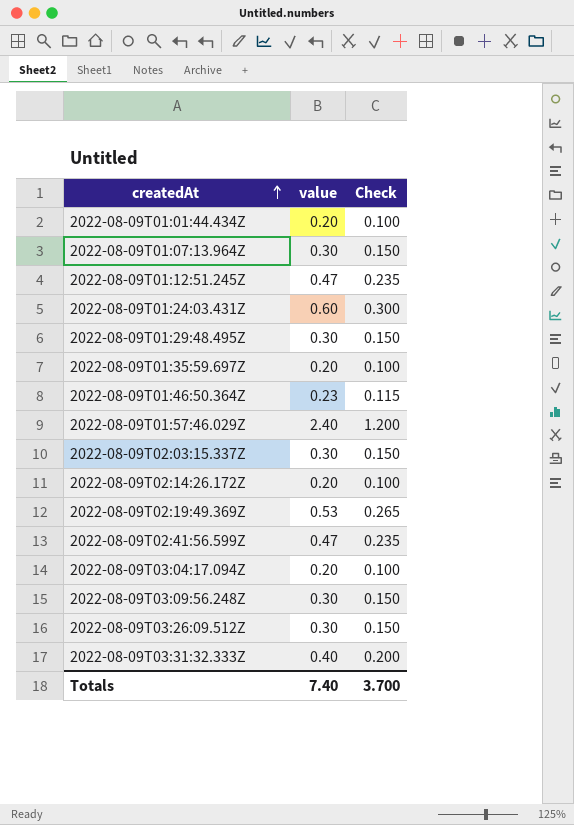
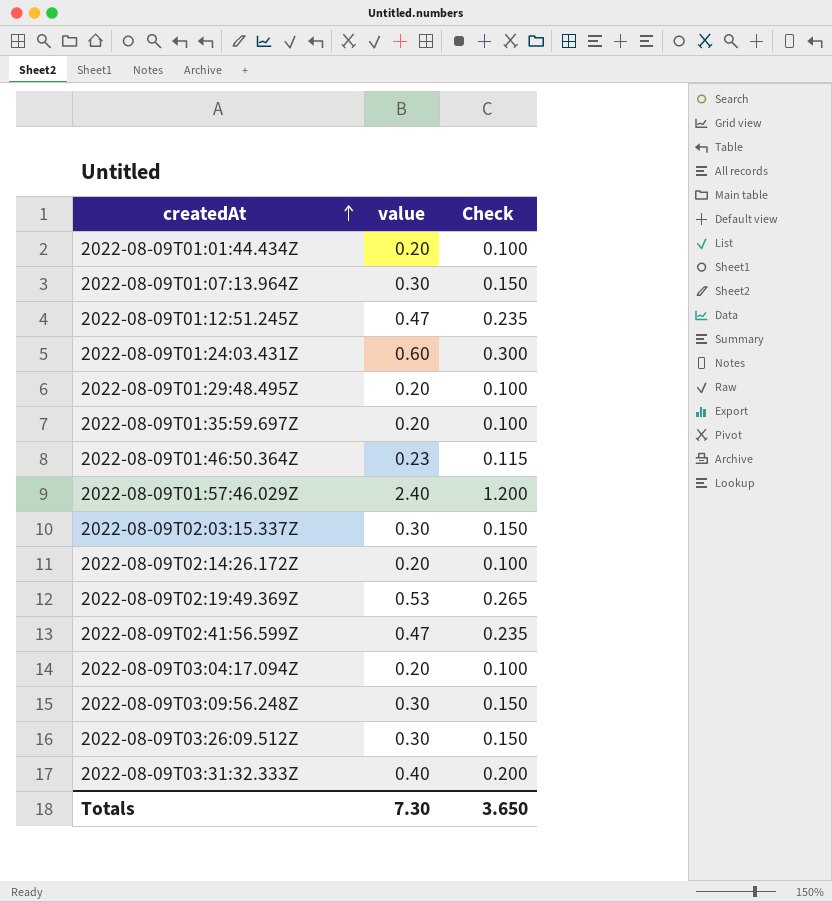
2022-08-09T01:29:48.495Z | value: 0.30 -> 0.20
2022-08-09T01:29:48.495Z | Check: 0.150 -> 0.100
Totals | value: 7.40 -> 7.30
Totals | Check: 3.700 -> 3.650

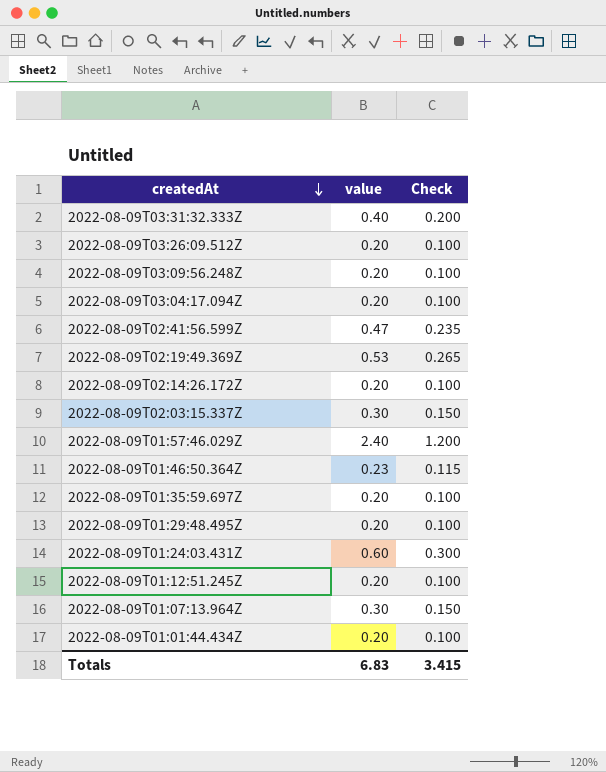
row order: createdAt ascending -> createdAt descending
2022-08-09T03:26:09.512Z | value: 0.30 -> 0.20
2022-08-09T03:26:09.512Z | Check: 0.150 -> 0.100
2022-08-09T03:09:56.248Z | value: 0.30 -> 0.20
2022-08-09T03:09:56.248Z | Check: 0.150 -> 0.100
2022-08-09T01:12:51.245Z | value: 0.47 -> 0.20
2022-08-09T01:12:51.245Z | Check: 0.235 -> 0.100
Totals | value: 7.30 -> 6.83
Totals | Check: 3.650 -> 3.415

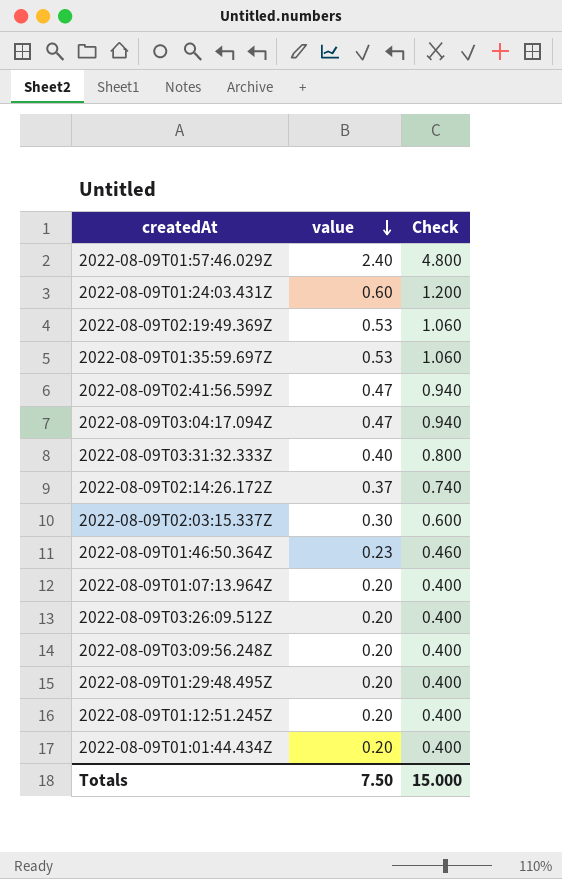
row order: createdAt descending -> value descending
column Check | formula: [value] * 0.5 -> [value] * 2
2022-08-09T01:35:59.697Z | value: 0.20 -> 0.53
2022-08-09T03:04:17.094Z | value: 0.20 -> 0.47
2022-08-09T02:14:26.172Z | value: 0.20 -> 0.37
2022-08-09T01:07:13.964Z | value: 0.30 -> 0.20
Totals | value: 6.83 -> 7.50
Totals | Check: 3.415 -> 15.000

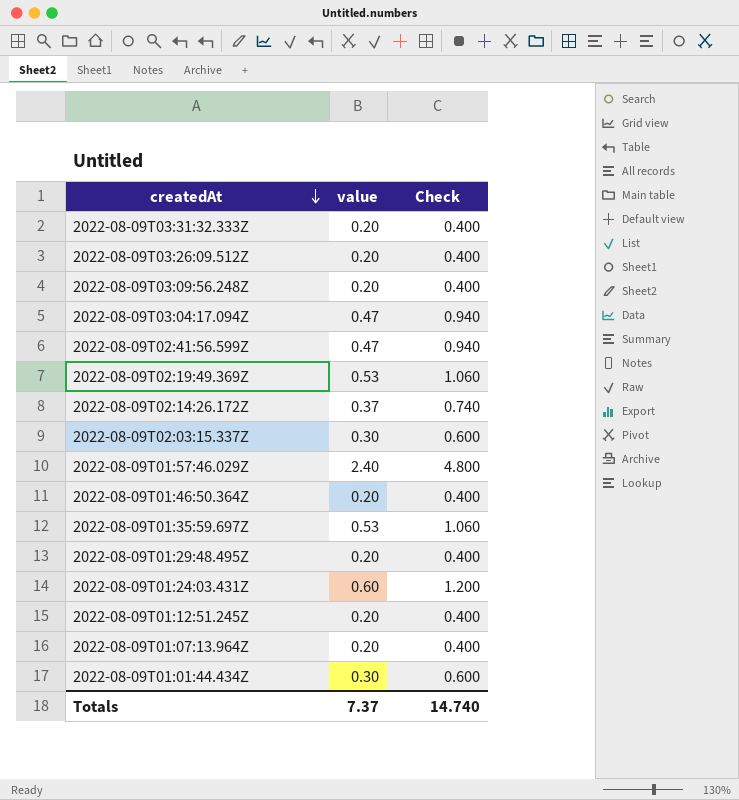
row order: value descending -> createdAt descending
2022-08-09T03:31:32.333Z | value: 0.40 -> 0.20
2022-08-09T03:31:32.333Z | Check: 0.800 -> 0.400
2022-08-09T01:46:50.364Z | value: 0.23 -> 0.20
2022-08-09T01:46:50.364Z | Check: 0.460 -> 0.400
2022-08-09T01:01:44.434Z | value: 0.20 -> 0.30
2022-08-09T01:01:44.434Z | Check: 0.400 -> 0.600
Totals | value: 7.50 -> 7.37
Totals | Check: 15.000 -> 14.740

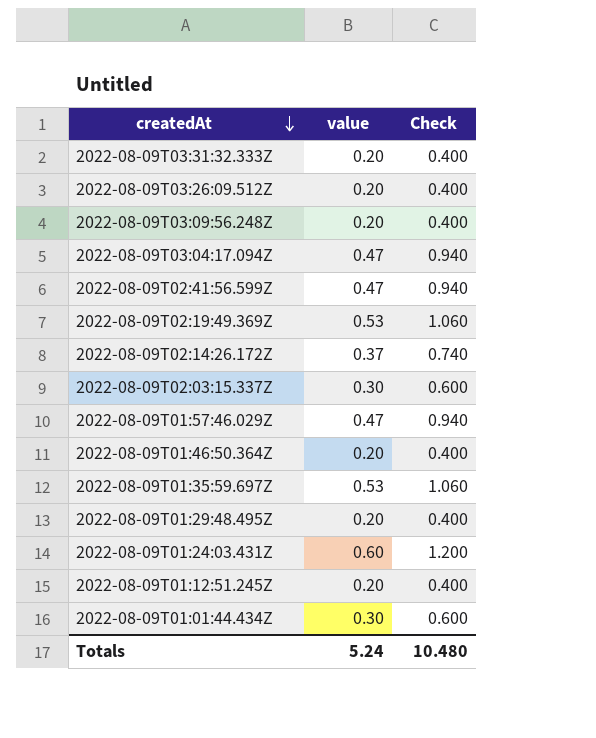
row 2022-08-09T01:07:13.964Z: 0.20 | 0.400 -> none
2022-08-09T01:57:46.029Z | value: 2.40 -> 0.47
2022-08-09T01:57:46.029Z | Check: 4.800 -> 0.940
Totals | value: 7.37 -> 5.24
Totals | Check: 14.740 -> 10.480

